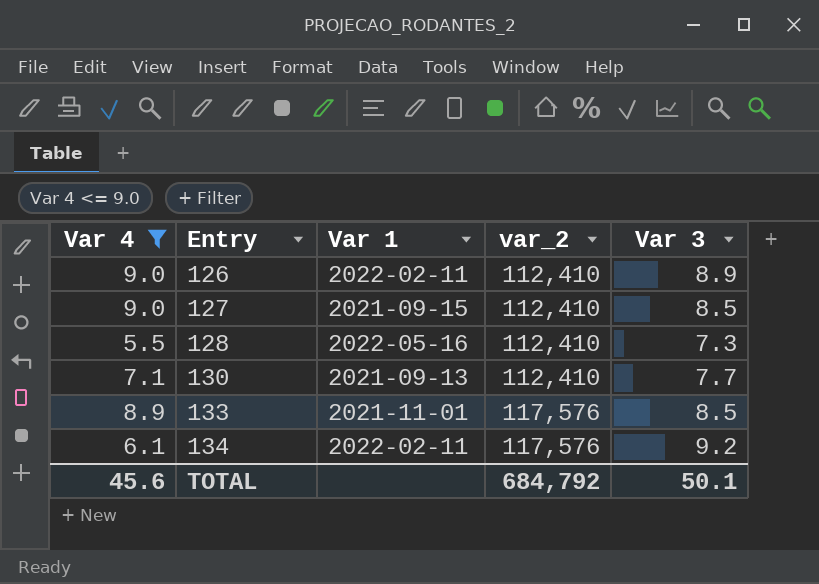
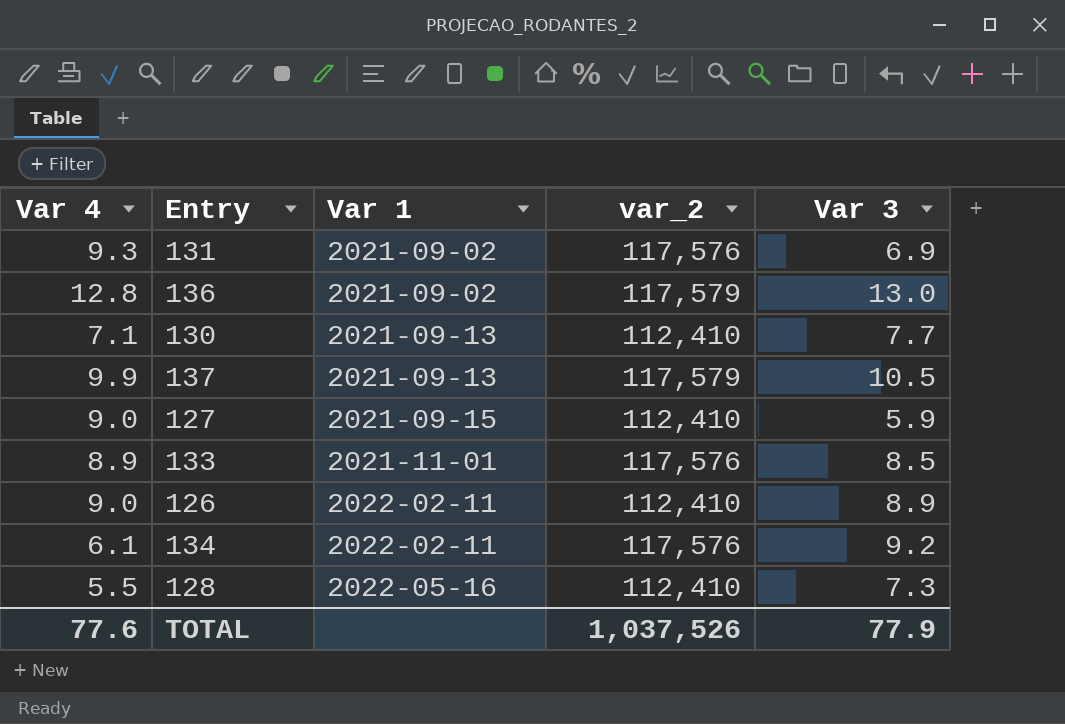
filter: Var 4 <= 9.0 -> none
row order: Entry ascending -> Var 1 ascending
127 | Var 3: 8.5 -> 5.9
TOTAL | Var 4: 45.6 -> 77.6
TOTAL | var_2: 684,792 -> 1,037,526
TOTAL | Var 3: 50.1 -> 77.9

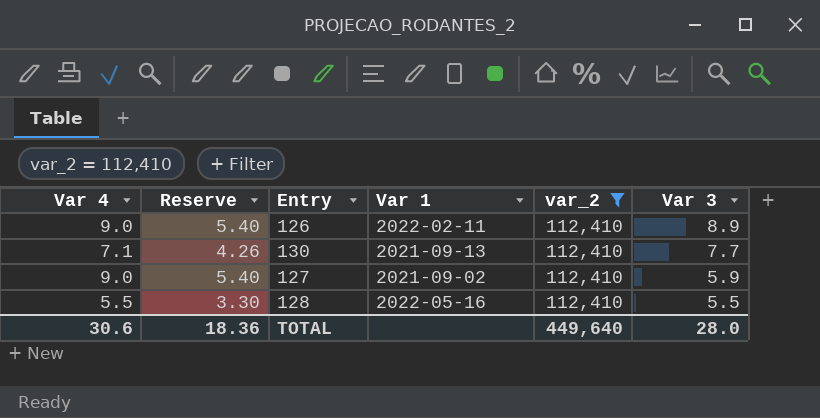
filter: none -> var_2 = 112,410
row order: Var 1 ascending -> Var 3 descending
column Reserve | formula: none -> [Var 4] * 0.6
127 | Var 1: 2021-09-15 -> 2021-09-02
128 | Var 3: 7.3 -> 5.5
TOTAL | Var 4: 77.6 -> 30.6
TOTAL | var_2: 1,037,526 -> 449,640
TOTAL | Var 3: 77.9 -> 28.0

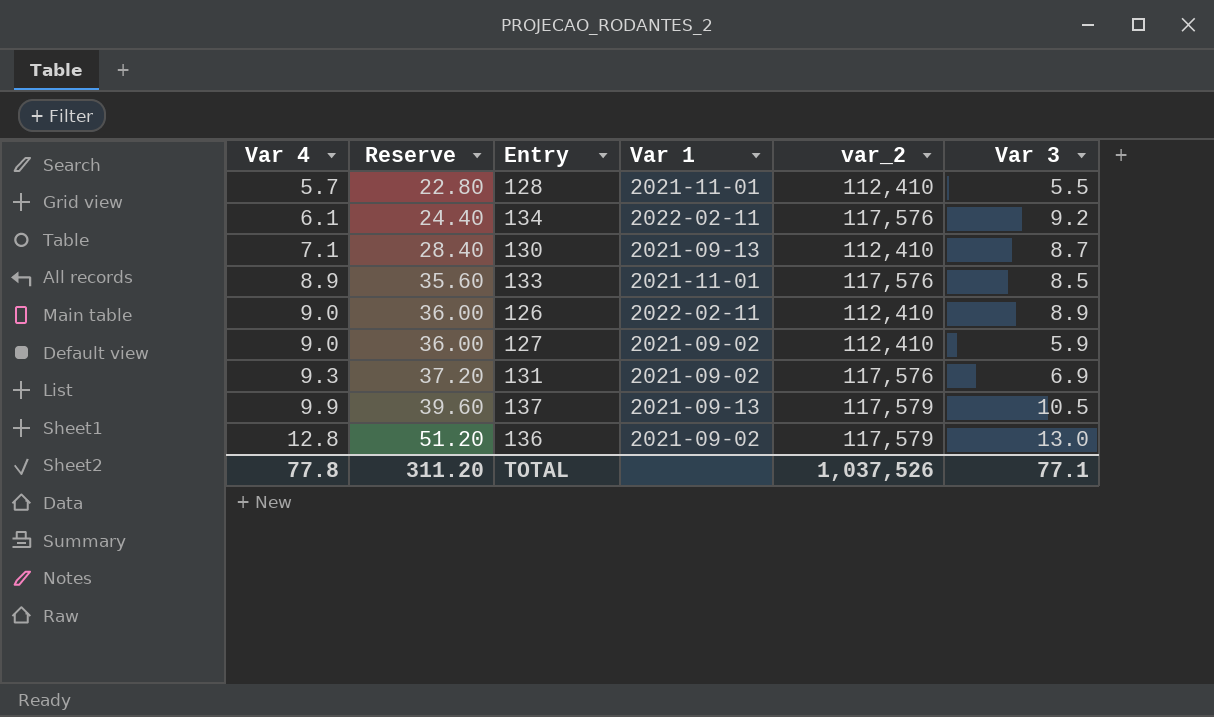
filter: var_2 = 112,410 -> none
row order: Var 3 descending -> Var 4 ascending
column Reserve | formula: [Var 4] * 0.6 -> [Var 4] * 4
128 | Var 4: 5.5 -> 5.7
128 | Var 1: 2022-05-16 -> 2021-11-01
130 | Var 3: 7.7 -> 8.7
TOTAL | Var 4: 30.6 -> 77.8
TOTAL | Reserve: 18.36 -> 311.20
TOTAL | var_2: 449,640 -> 1,037,526
TOTAL | Var 3: 28.0 -> 77.1

